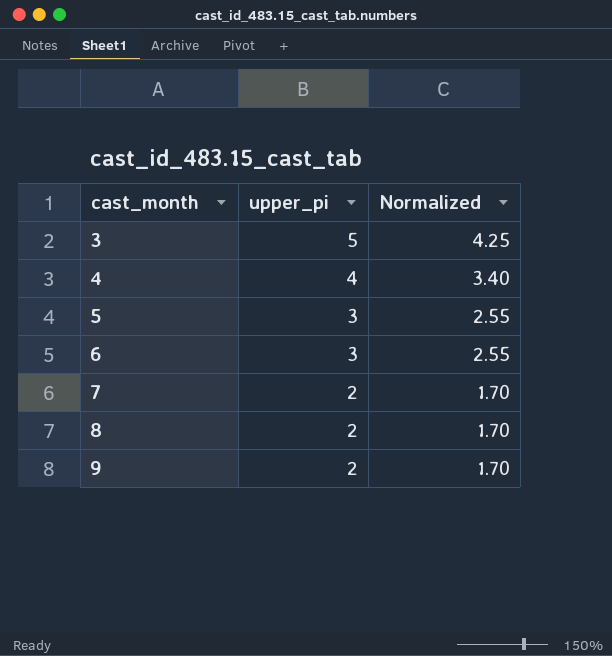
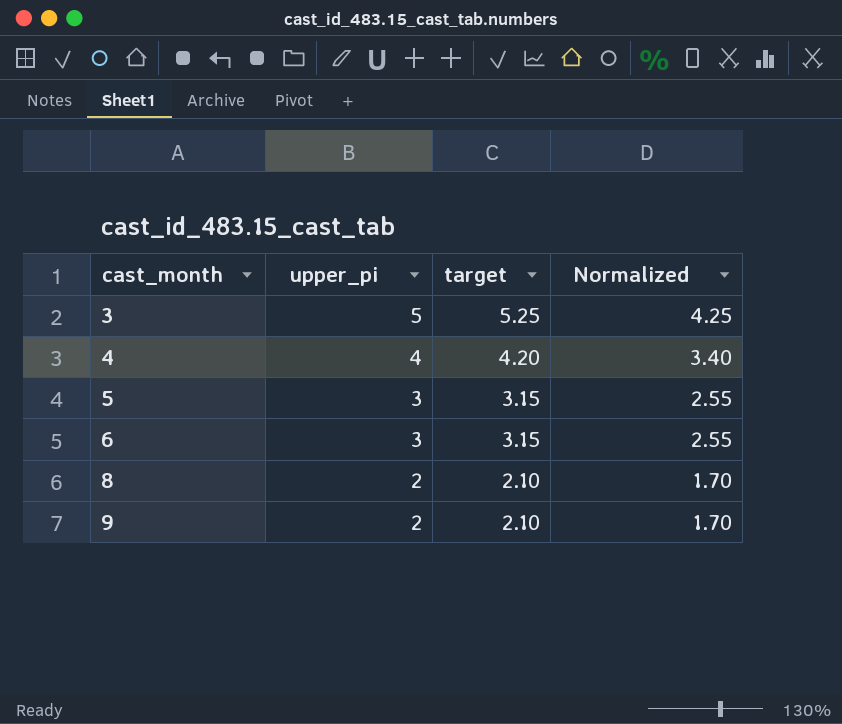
column target | formula: none -> [upper_pi] * 1.05
row 7: 2 | 1.70 -> none

